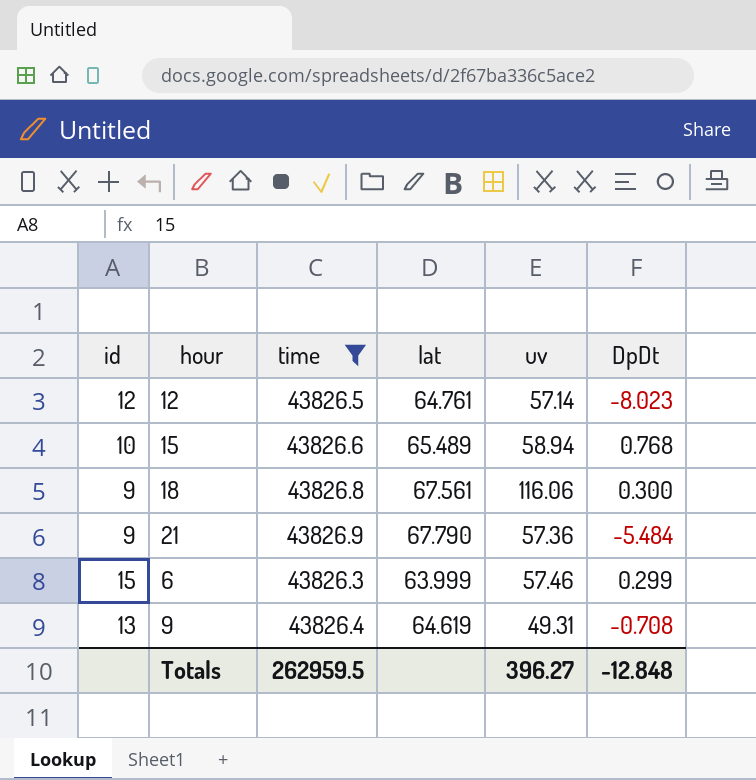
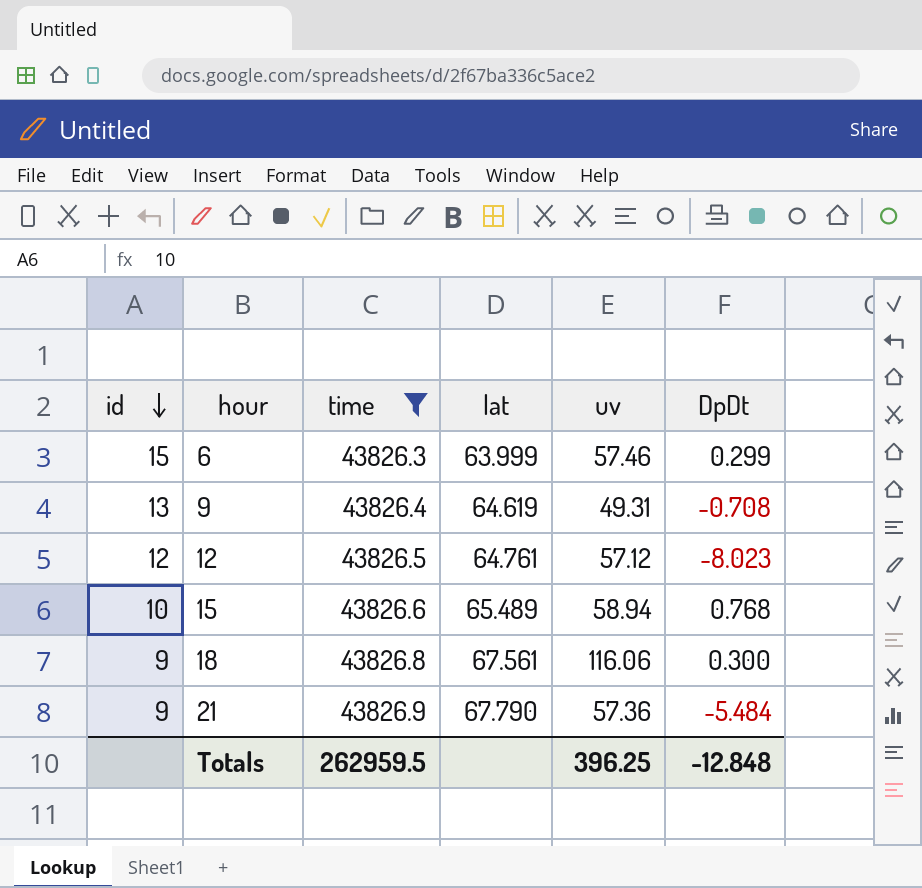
row order: none -> id descending
12 | uv: 57.14 -> 57.12
Totals | uv: 396.27 -> 396.25

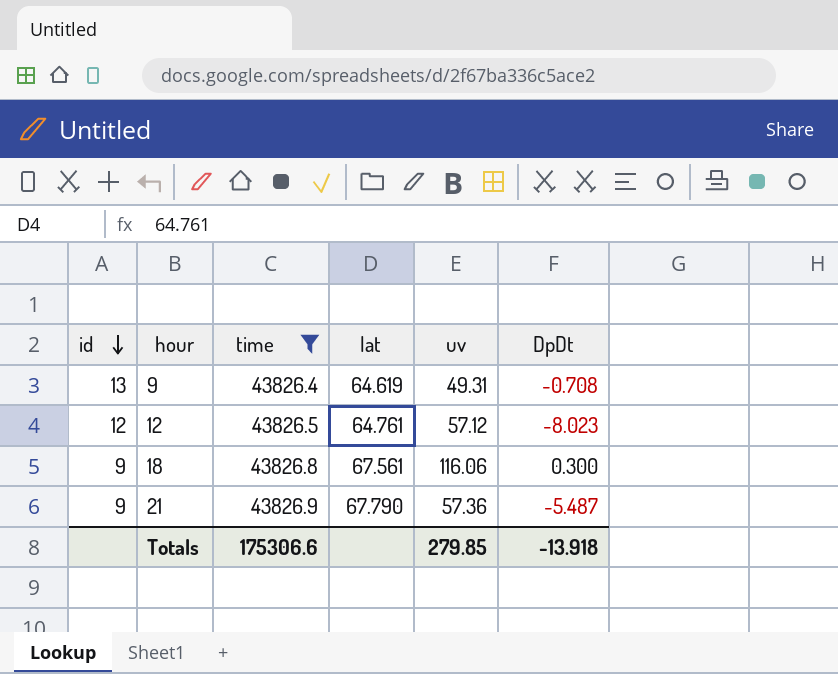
row 6: 15 | 43826.3 | 63.999 | 57.46 | 0.299 -> none
row 15: 10 | 43826.6 | 65.489 | 58.94 | 0.768 -> none
21 | DpDt: -5.484 -> -5.487
Totals | time: 262959.5 -> 175306.6
Totals | uv: 396.25 -> 279.85
Totals | DpDt: -12.848 -> -13.918

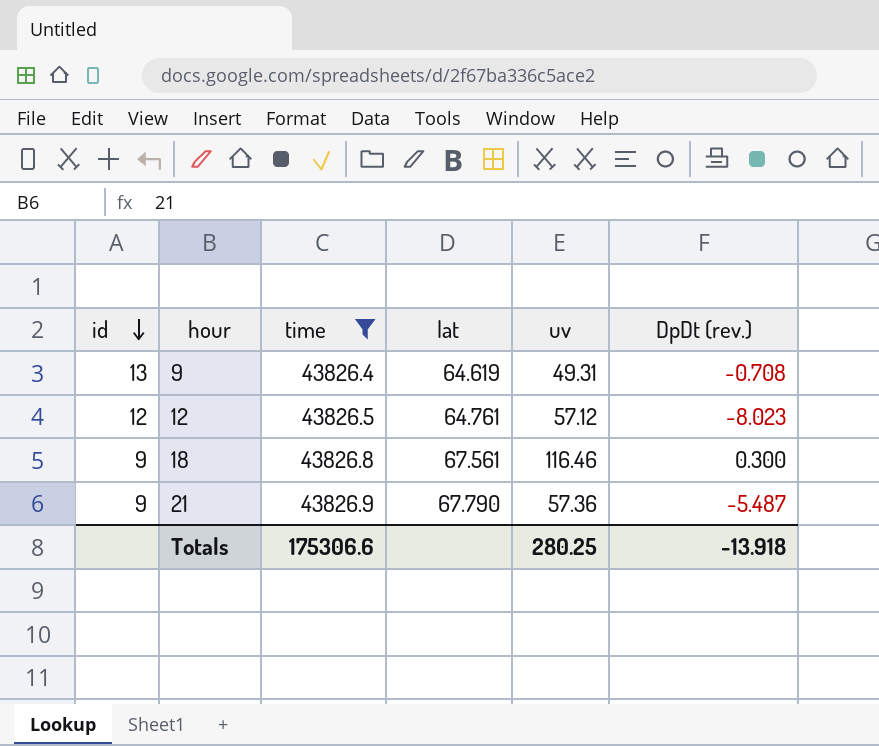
column name: DpDt -> DpDt (rev.)
18 | uv: 116.06 -> 116.46
Totals | uv: 279.85 -> 280.25

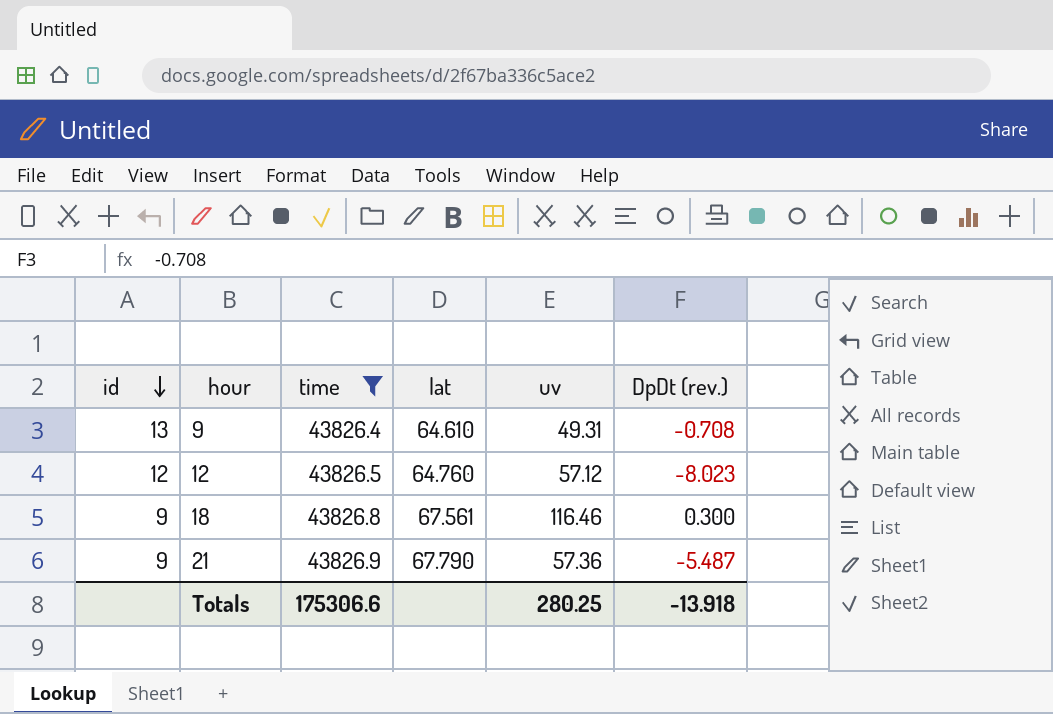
9 | lat: 64.619 -> 64.610
12 | lat: 64.761 -> 64.760

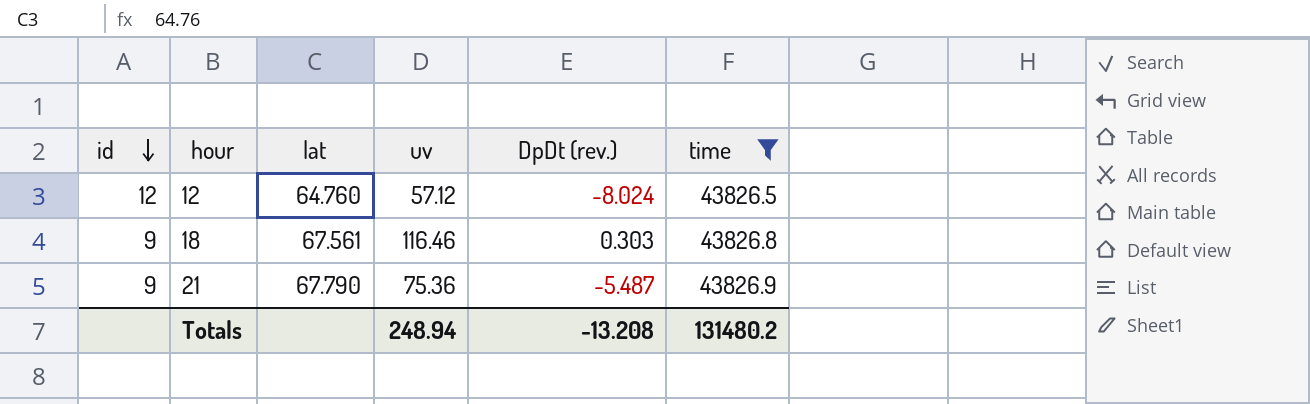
column time | position: 3 -> 6
row 9: 13 | 43826.4 | 64.610 | 49.31 | -0.708 -> none
12 | DpDt (rev.): -8.023 -> -8.024
18 | DpDt (rev.): 0.300 -> 0.303
21 | uv: 57.36 -> 75.36
Totals | uv: 280.25 -> 248.94
Totals | DpDt (rev.): -13.918 -> -13.208
Totals | time: 175306.6 -> 131480.2

